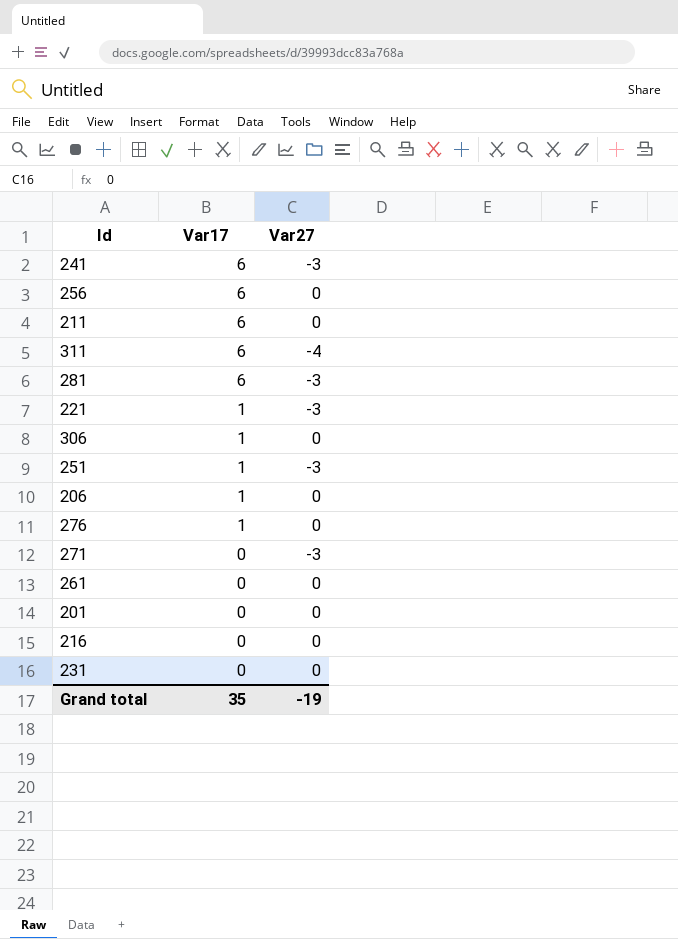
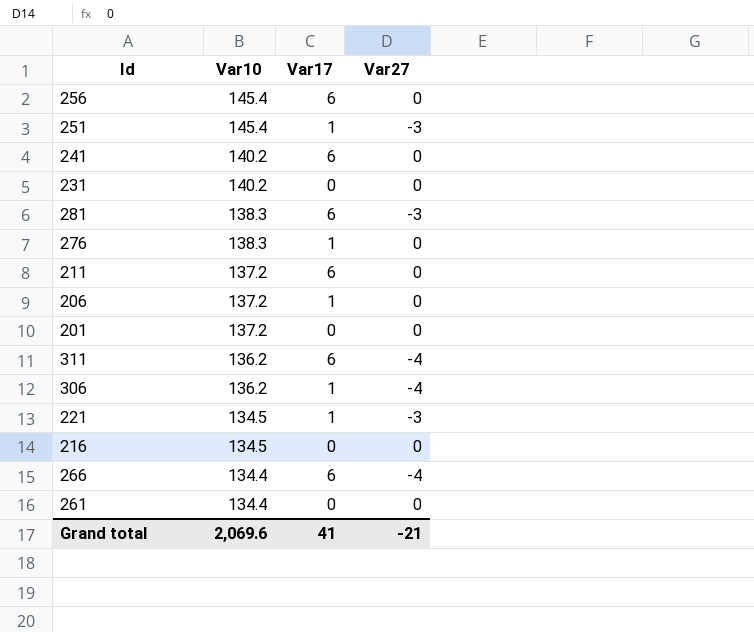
row order: Var17 descending -> Var10 descending
column Var10 | position: none -> 2
row 271: 0 | -3 -> none
241 | Var27: -3 -> 0
306 | Var27: 0 -> -4
row 266: none -> 134.4 | 6 | -4
Grand total | Var17: 35 -> 41
Grand total | Var27: -19 -> -21

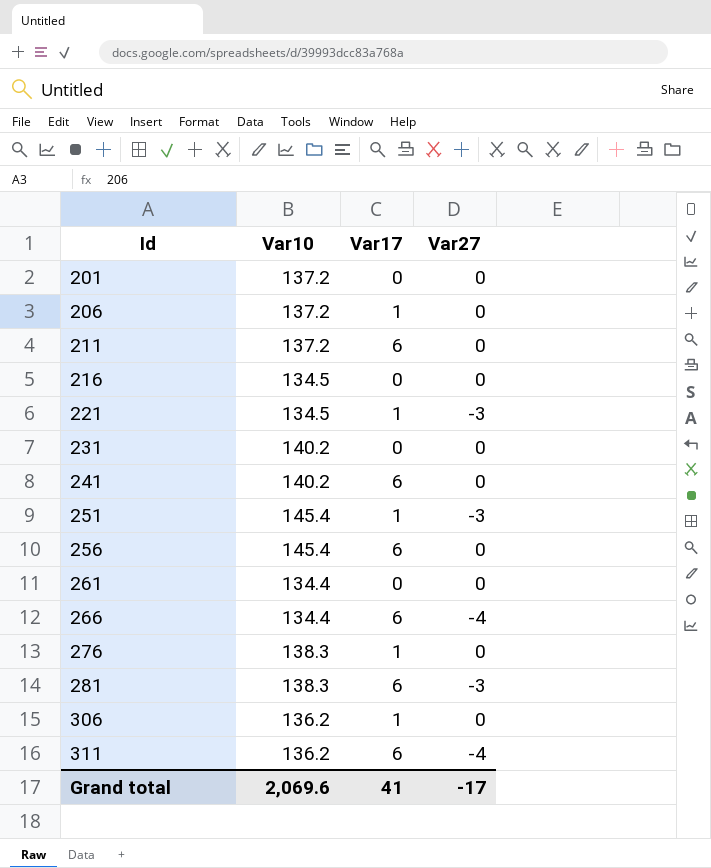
row order: Var10 descending -> Id ascending
306 | Var27: -4 -> 0
Grand total | Var27: -21 -> -17

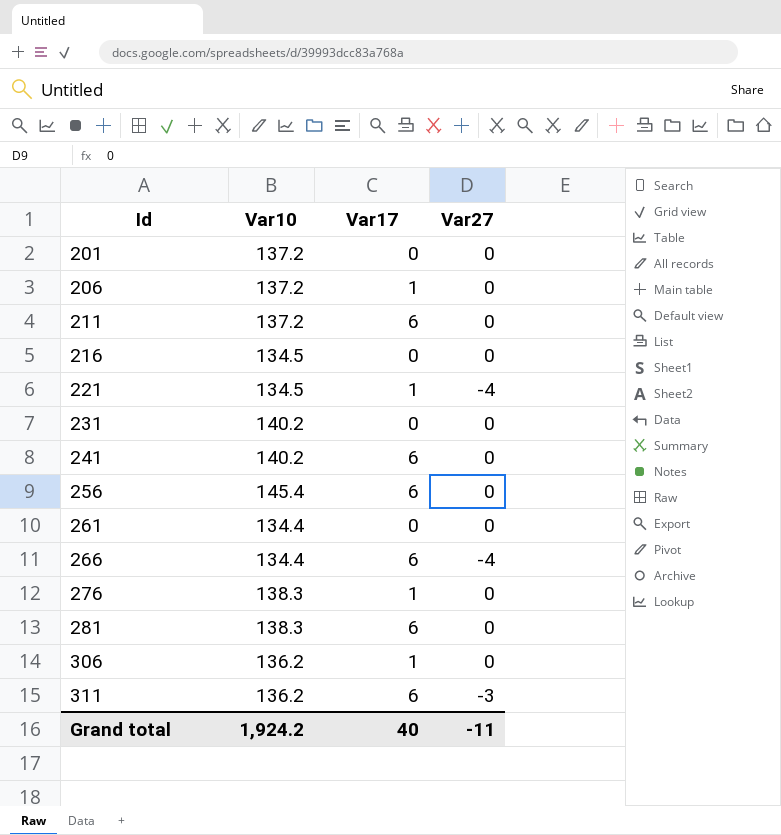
row 251: 145.4 | 1 | -3 -> none
221 | Var27: -3 -> -4
281 | Var27: -3 -> 0
311 | Var27: -4 -> -3
Grand total | Var10: 2,069.6 -> 1,924.2
Grand total | Var17: 41 -> 40
Grand total | Var27: -17 -> -11

